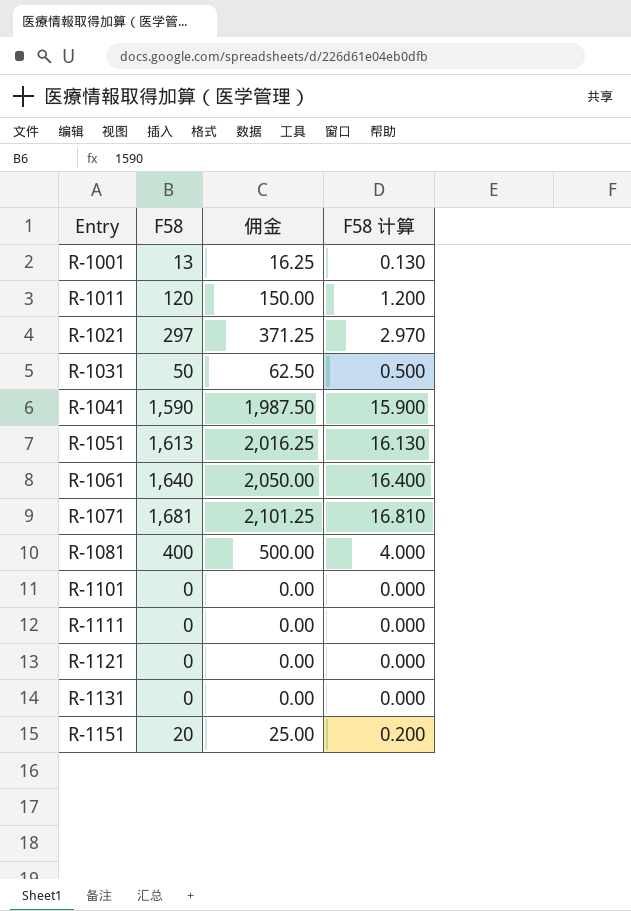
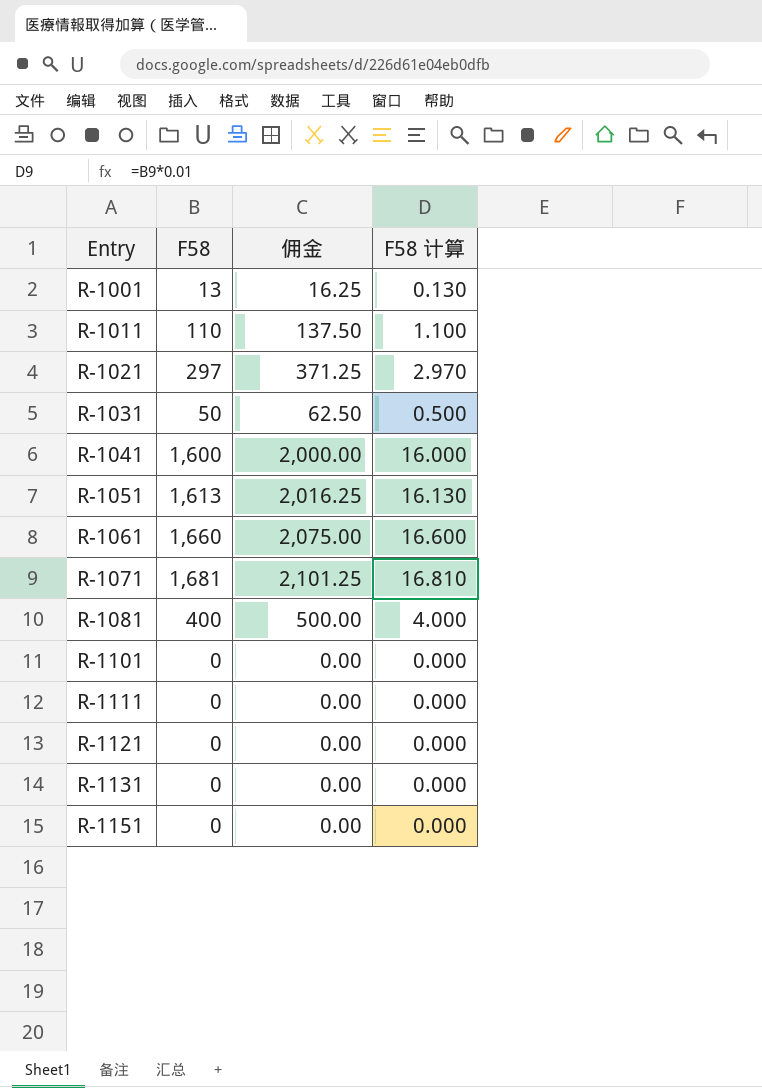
R-1011 | F58: 120 -> 110
R-1011 | 佣金: 150.00 -> 137.50
R-1011 | F58 计算: 1.200 -> 1.100
R-1041 | F58: 1,590 -> 1,600
R-1041 | 佣金: 1,987.50 -> 2,000.00
R-1041 | F58 计算: 15.900 -> 16.000
R-1061 | F58: 1,640 -> 1,660
R-1061 | 佣金: 2,050.00 -> 2,075.00
R-1061 | F58 计算: 16.400 -> 16.600
R-1151 | F58: 20 -> 0
R-1151 | 佣金: 25.00 -> 0.00
R-1151 | F58 计算: 0.200 -> 0.000

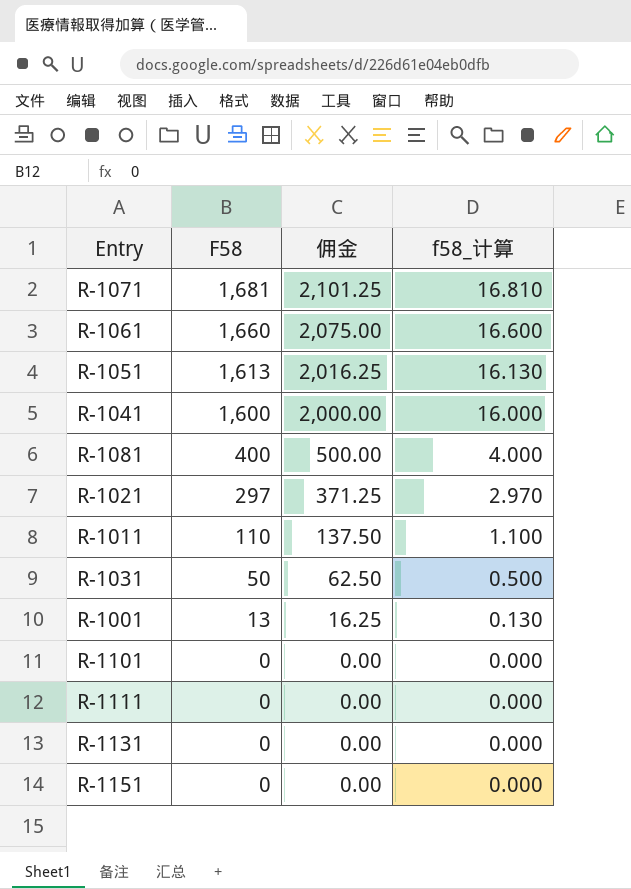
row order: Entry ascending -> F58 descending
column name: F58 计算 -> f58_计算
row R-1121: 0 | 0.00 | 0.000 -> none

